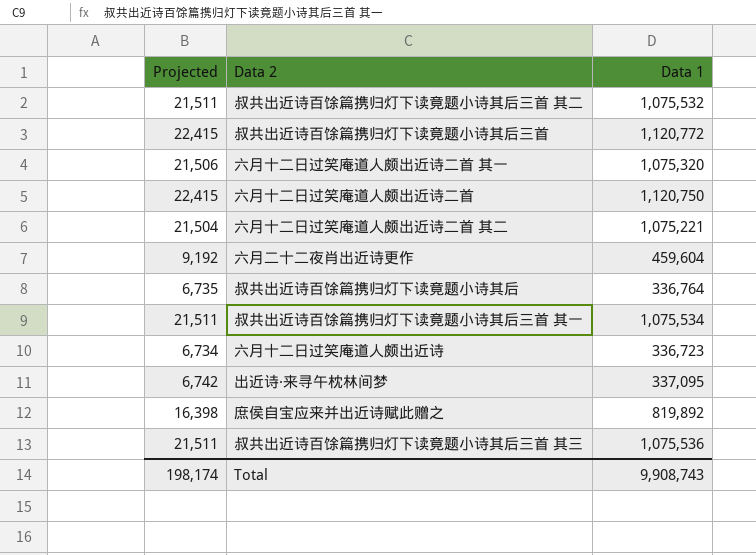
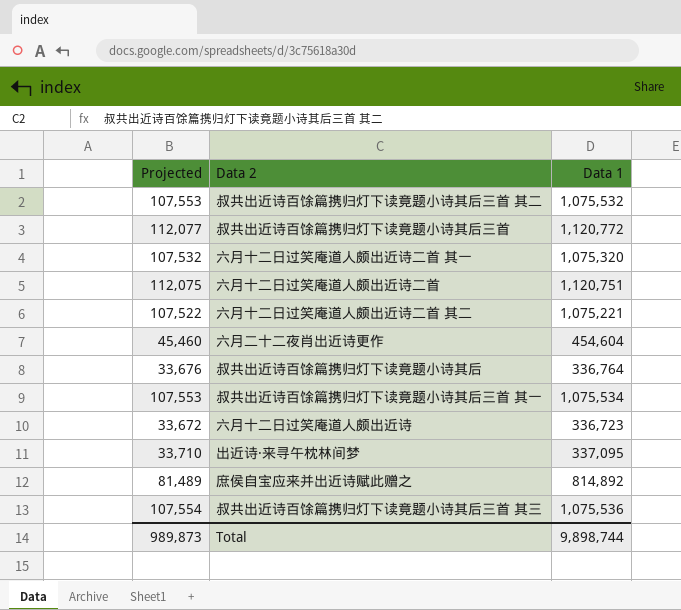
column Projected | formula: [Data 1] * 0.02 -> [Data 1] * 0.1
六月十二日过笑庵道人颇出近诗二首 | Data 1: 1,120,750 -> 1,120,751
六月二十二夜肖出近诗更作 | Data 1: 459,604 -> 454,604
庶侯自宝应来并出近诗赋此赠之 | Data 1: 819,892 -> 814,892
Total | Projected: 198,174 -> 989,873
Total | Data 1: 9,908,743 -> 9,898,744

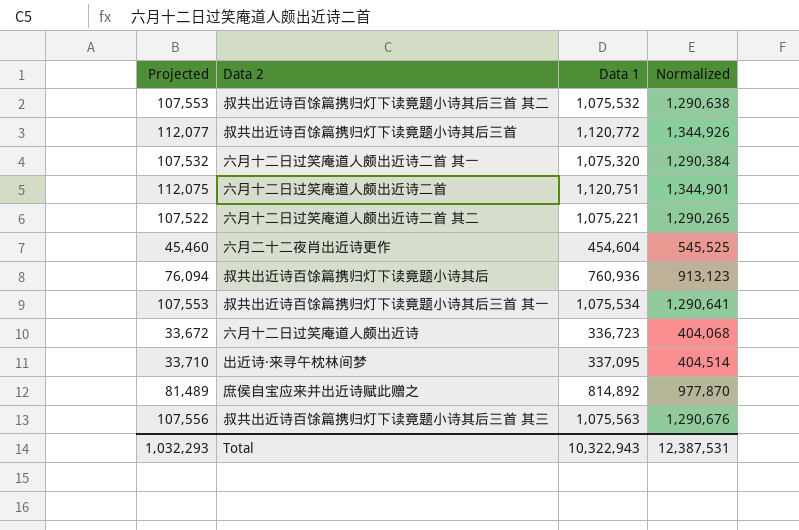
column Normalized | formula: none -> [Data 1] * 1.2
叔共出近诗百馀篇携归灯下读竟题小诗其后 | Projected: 33,676 -> 76,094
叔共出近诗百馀篇携归灯下读竟题小诗其后 | Data 1: 336,764 -> 760,936
叔共出近诗百馀篇携归灯下读竟题小诗其后三首 其三 | Projected: 107,554 -> 107,556
叔共出近诗百馀篇携归灯下读竟题小诗其后三首 其三 | Data 1: 1,075,536 -> 1,075,563
Total | Projected: 989,873 -> 1,032,293
Total | Data 1: 9,898,744 -> 10,322,943

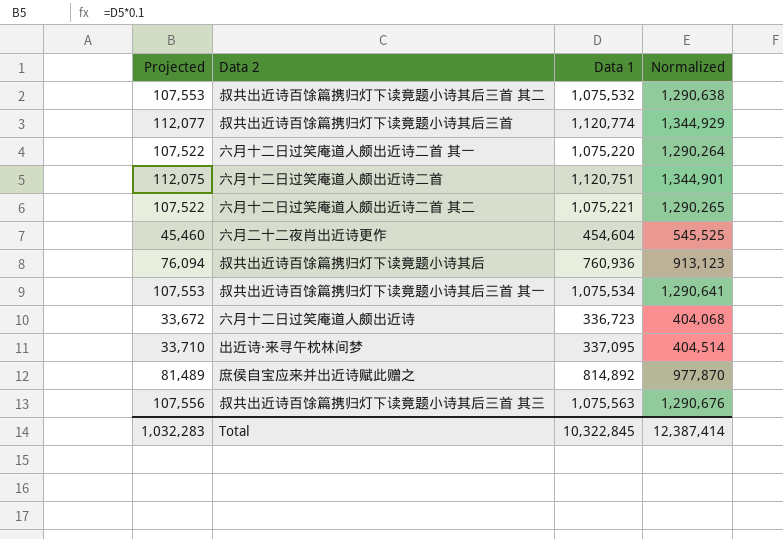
叔共出近诗百馀篇携归灯下读竟题小诗其后三首 | Data 1: 1,120,772 -> 1,120,774
叔共出近诗百馀篇携归灯下读竟题小诗其后三首 | Normalized: 1,344,926 -> 1,344,929
六月十二日过笑庵道人颇出近诗二首 其一 | Projected: 107,532 -> 107,522
六月十二日过笑庵道人颇出近诗二首 其一 | Data 1: 1,075,320 -> 1,075,220
六月十二日过笑庵道人颇出近诗二首 其一 | Normalized: 1,290,384 -> 1,290,264
Total | Projected: 1,032,293 -> 1,032,283
Total | Data 1: 10,322,943 -> 10,322,845
Total | Normalized: 12,387,531 -> 12,387,414

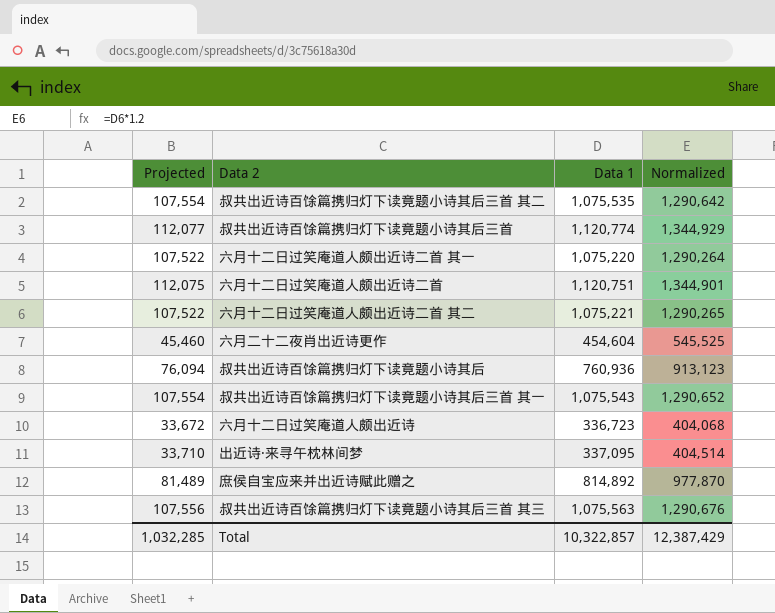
叔共出近诗百馀篇携归灯下读竟题小诗其后三首 其二 | Projected: 107,553 -> 107,554
叔共出近诗百馀篇携归灯下读竟题小诗其后三首 其二 | Data 1: 1,075,532 -> 1,075,535
叔共出近诗百馀篇携归灯下读竟题小诗其后三首 其二 | Normalized: 1,290,638 -> 1,290,642
叔共出近诗百馀篇携归灯下读竟题小诗其后三首 其一 | Projected: 107,553 -> 107,554
叔共出近诗百馀篇携归灯下读竟题小诗其后三首 其一 | Data 1: 1,075,534 -> 1,075,543
叔共出近诗百馀篇携归灯下读竟题小诗其后三首 其一 | Normalized: 1,290,641 -> 1,290,652
Total | Projected: 1,032,283 -> 1,032,285
Total | Data 1: 10,322,845 -> 10,322,857
Total | Normalized: 12,387,414 -> 12,387,429

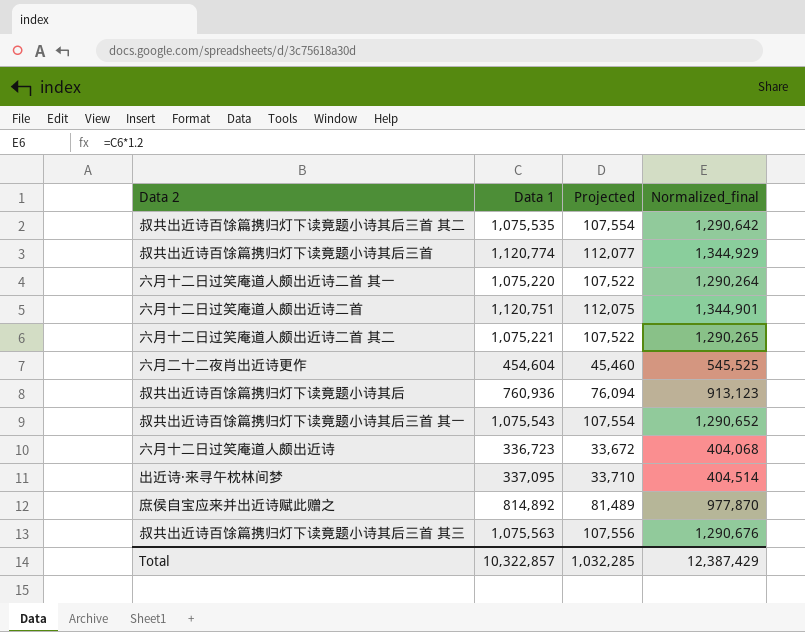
column Projected | position: 1 -> 3
column name: Normalized -> Normalized_final

